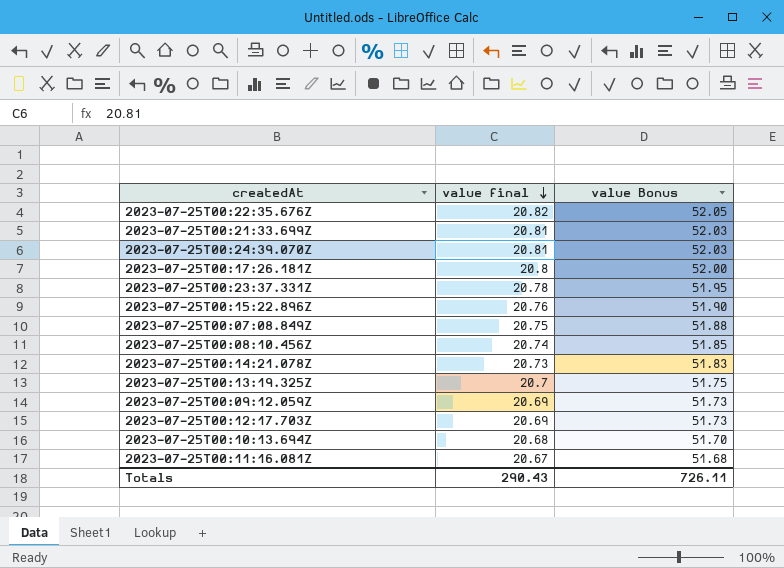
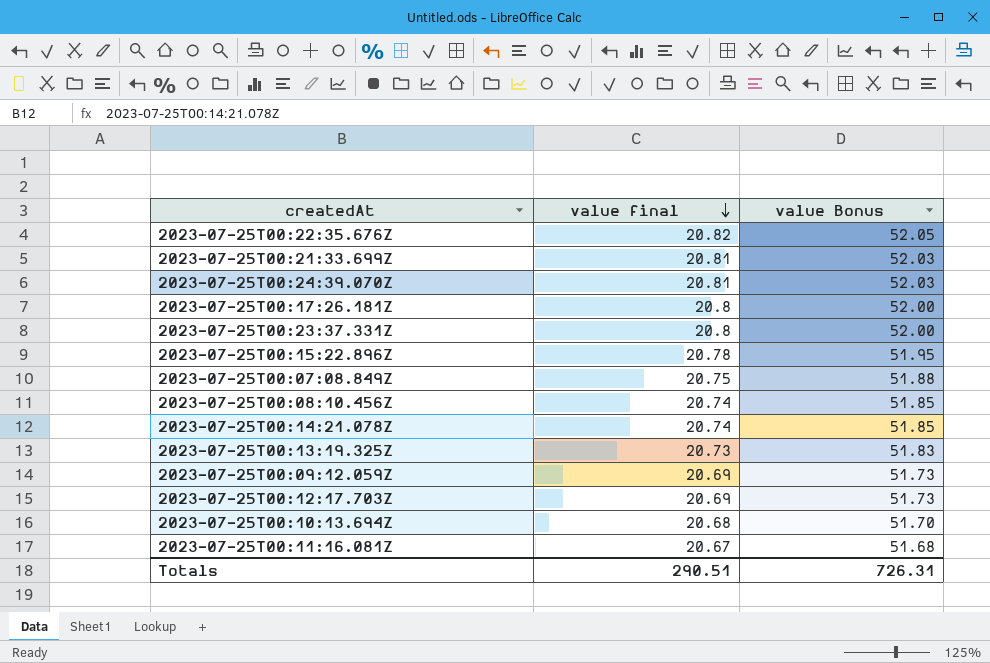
2023-07-25T00:23:37.331Z | value final: 20.78 -> 20.8
2023-07-25T00:23:37.331Z | value Bonus: 51.95 -> 52.00
2023-07-25T00:15:22.896Z | value final: 20.76 -> 20.78
2023-07-25T00:15:22.896Z | value Bonus: 51.90 -> 51.95
2023-07-25T00:14:21.078Z | value final: 20.73 -> 20.74
2023-07-25T00:14:21.078Z | value Bonus: 51.83 -> 51.85
2023-07-25T00:13:19.325Z | value final: 20.7 -> 20.73
2023-07-25T00:13:19.325Z | value Bonus: 51.75 -> 51.83
Totals | value final: 290.43 -> 290.51
Totals | value Bonus: 726.11 -> 726.31

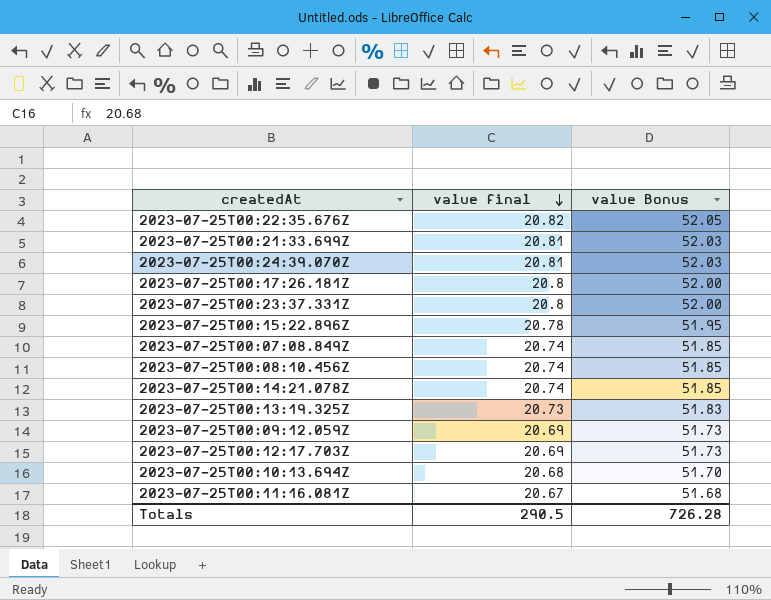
2023-07-25T00:07:08.849Z | value final: 20.75 -> 20.74
2023-07-25T00:07:08.849Z | value Bonus: 51.88 -> 51.85
Totals | value final: 290.51 -> 290.5
Totals | value Bonus: 726.31 -> 726.28

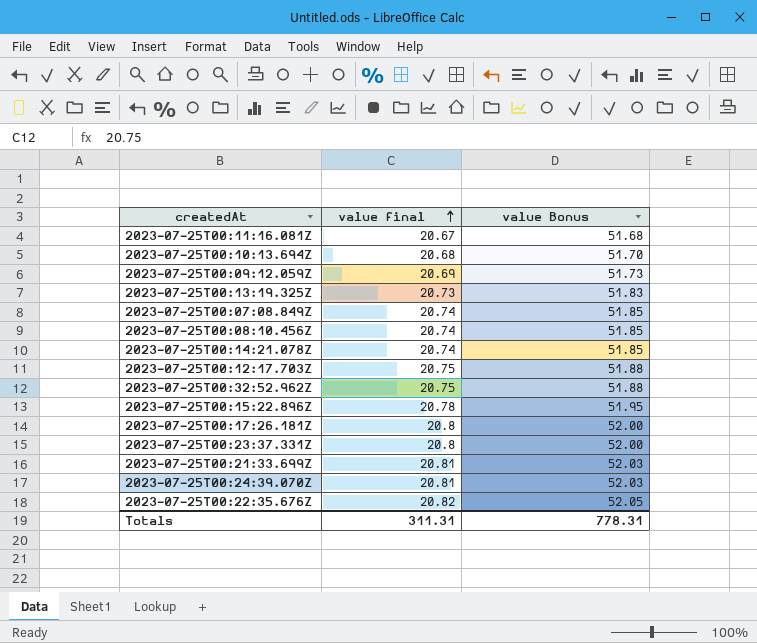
row order: value final descending -> value final ascending
2023-07-25T00:12:17.703Z | value final: 20.69 -> 20.75
2023-07-25T00:12:17.703Z | value Bonus: 51.73 -> 51.88
row 2023-07-25T00:32:52.962Z: none -> 20.75 | 51.88
Totals | value final: 290.5 -> 311.31
Totals | value Bonus: 726.28 -> 778.31

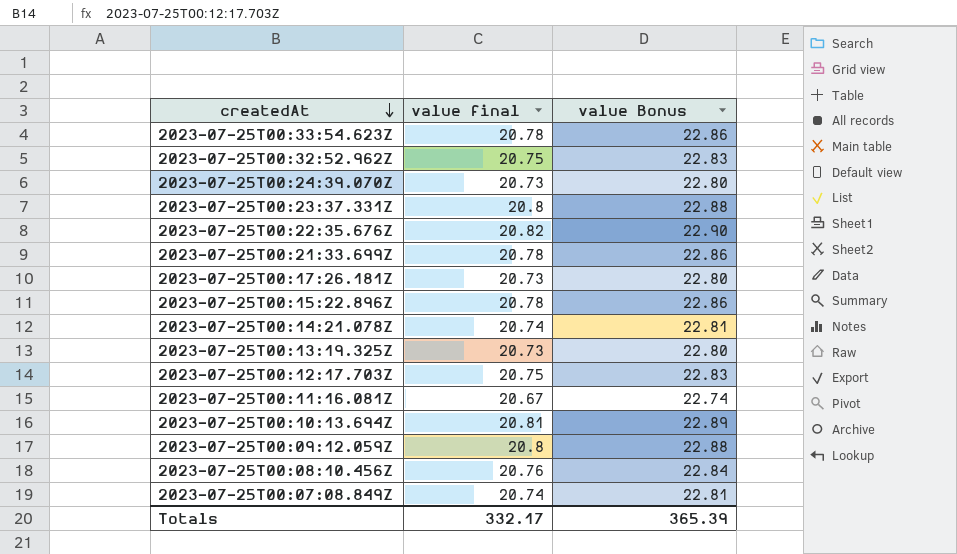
row order: value final ascending -> createdAt descending
column value Bonus | formula: [value final] * 2.5 -> [value final] * 1.1
row 2023-07-25T00:33:54.623Z: none -> 20.78 | 22.86
2023-07-25T00:24:39.070Z | value final: 20.81 -> 20.73
2023-07-25T00:21:33.699Z | value final: 20.81 -> 20.78
2023-07-25T00:17:26.181Z | value final: 20.8 -> 20.73
2023-07-25T00:10:13.694Z | value final: 20.68 -> 20.81
2023-07-25T00:09:12.059Z | value final: 20.69 -> 20.8
2023-07-25T00:08:10.456Z | value final: 20.74 -> 20.76
Totals | value final: 311.31 -> 332.17
Totals | value Bonus: 778.31 -> 365.39

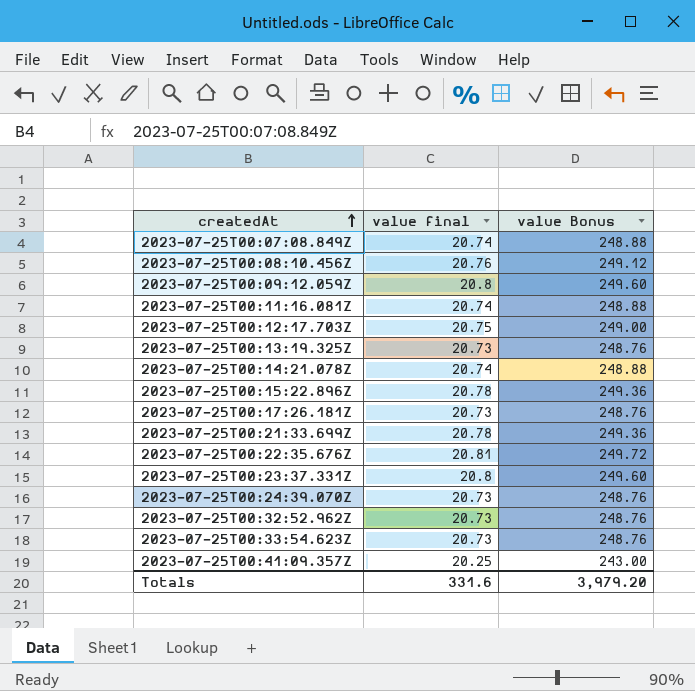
row order: createdAt descending -> createdAt ascending
column value Bonus | formula: [value final] * 1.1 -> [value final] * 12
row 2023-07-25T00:10:13.694Z: 20.81 | 22.89 -> none
2023-07-25T00:11:16.081Z | value final: 20.67 -> 20.74
2023-07-25T00:22:35.676Z | value final: 20.82 -> 20.81
2023-07-25T00:32:52.962Z | value final: 20.75 -> 20.73
2023-07-25T00:33:54.623Z | value final: 20.78 -> 20.73
row 2023-07-25T00:41:09.357Z: none -> 20.25 | 243.00
Totals | value final: 332.17 -> 331.6
Totals | value Bonus: 365.39 -> 3,979.20

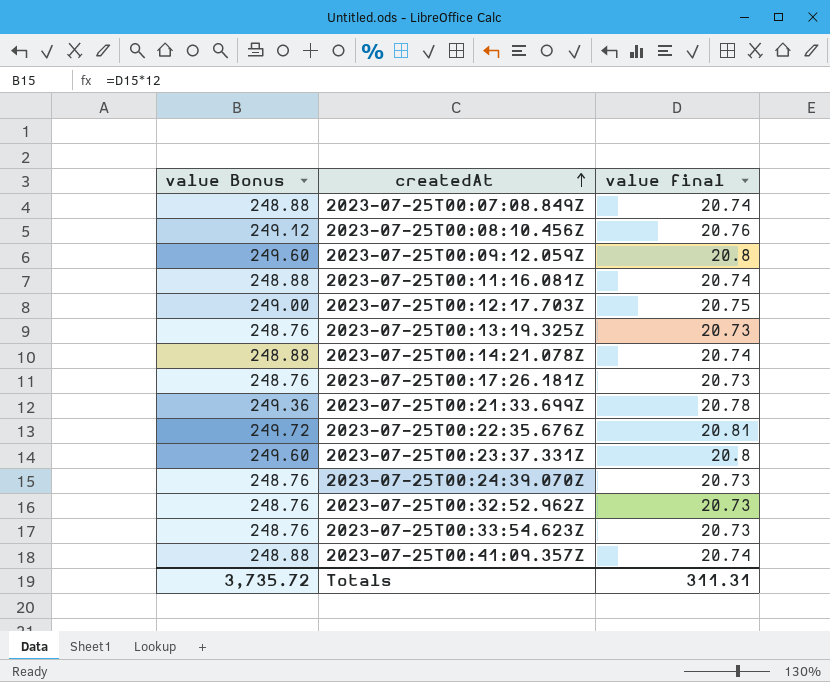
column value Bonus | position: 3 -> 1
row 2023-07-25T00:15:22.896Z: 20.78 | 249.36 -> none
2023-07-25T00:41:09.357Z | value Bonus: 243.00 -> 248.88
2023-07-25T00:41:09.357Z | value final: 20.25 -> 20.74
Totals | value Bonus: 3,979.20 -> 3,735.72
Totals | value final: 331.6 -> 311.31

